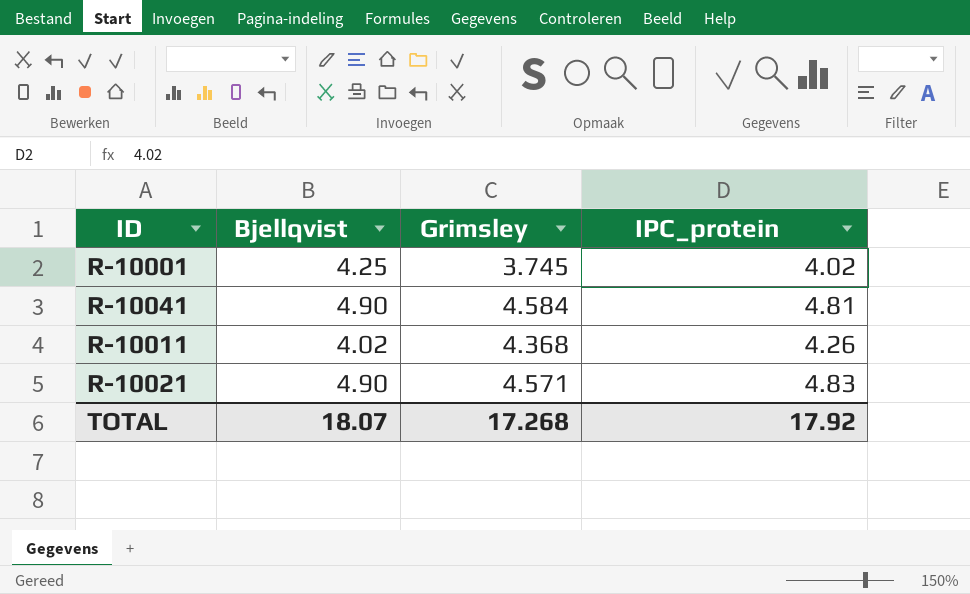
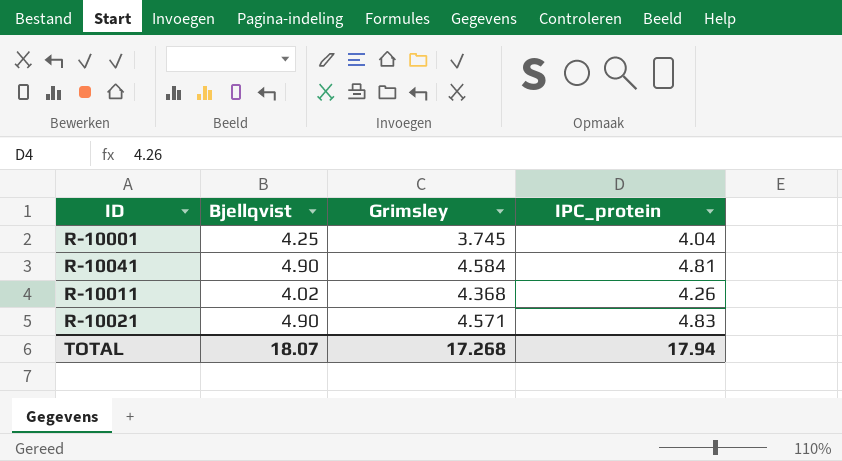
R-10001 | IPC_protein: 4.02 -> 4.04
TOTAL | IPC_protein: 17.92 -> 17.94

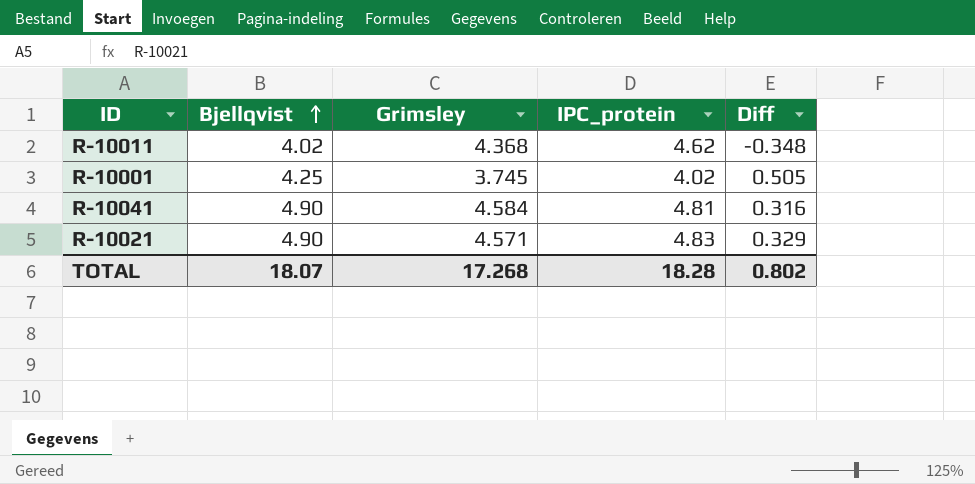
row order: none -> Bjellqvist ascending
column Diff | formula: none -> [Bjellqvist] - [Grimsley]
R-10011 | IPC_protein: 4.26 -> 4.62
R-10001 | IPC_protein: 4.04 -> 4.02
TOTAL | IPC_protein: 17.94 -> 18.28

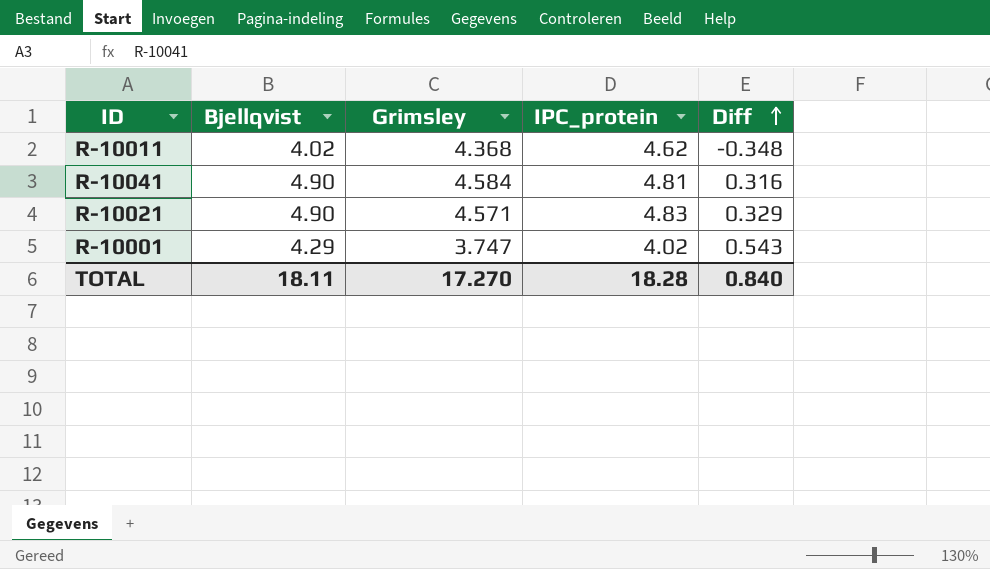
row order: Bjellqvist ascending -> Diff ascending
R-10001 | Bjellqvist: 4.25 -> 4.29
R-10001 | Grimsley: 3.745 -> 3.747
R-10001 | Diff: 0.505 -> 0.543
TOTAL | Bjellqvist: 18.07 -> 18.11
TOTAL | Grimsley: 17.268 -> 17.270
TOTAL | Diff: 0.802 -> 0.840

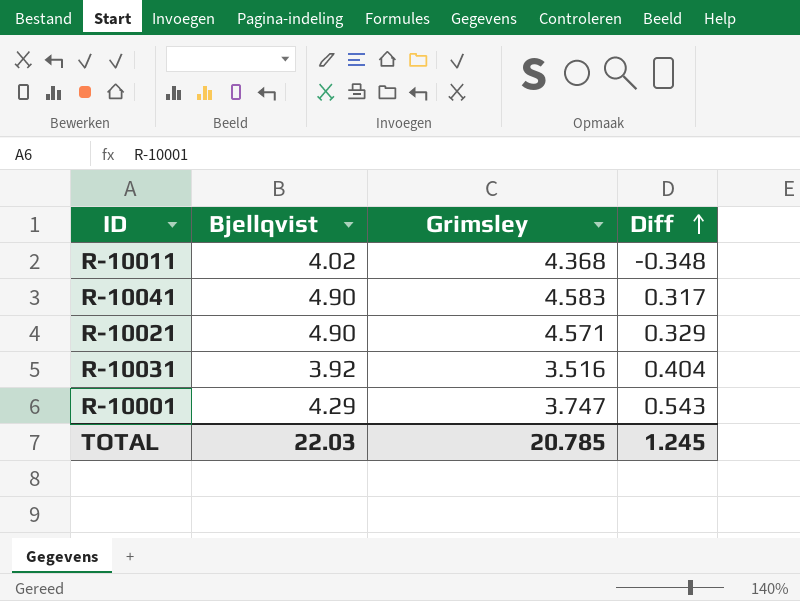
column IPC_protein | position: 4 -> none
R-10041 | Grimsley: 4.584 -> 4.583
R-10041 | Diff: 0.316 -> 0.317
row R-10031: none -> 3.92 | 3.516 | 0.404
TOTAL | Bjellqvist: 18.11 -> 22.03
TOTAL | Grimsley: 17.270 -> 20.785
TOTAL | Diff: 0.840 -> 1.245

